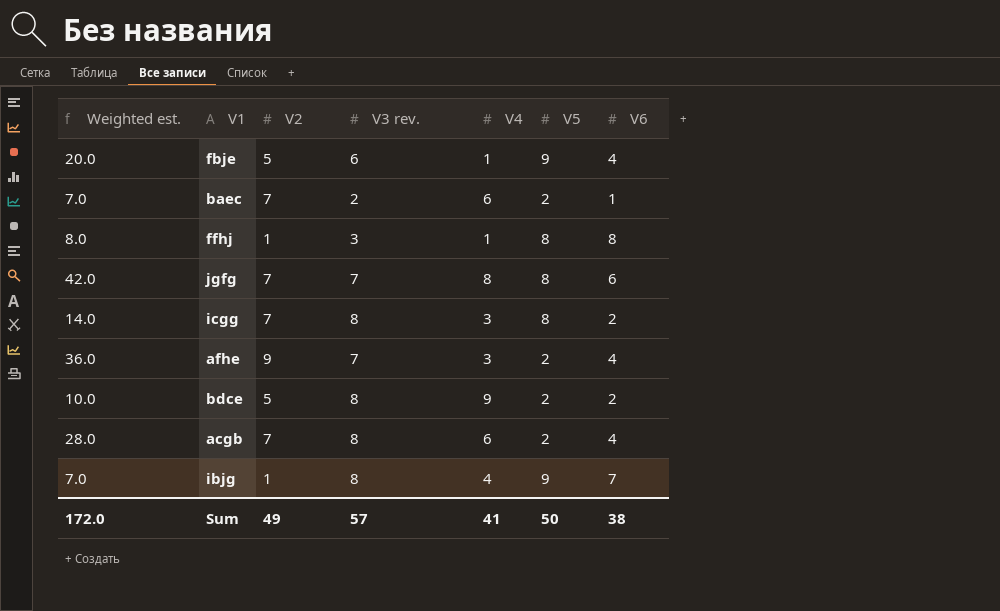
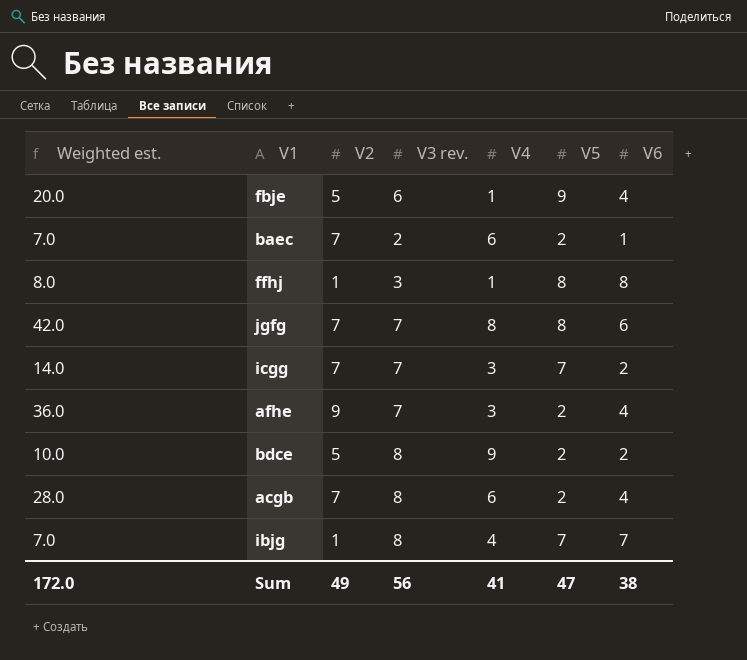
icgg | V3 rev.: 8 -> 7
icgg | V5: 8 -> 7
ibjg | V5: 9 -> 7
Sum | V3 rev.: 57 -> 56
Sum | V5: 50 -> 47

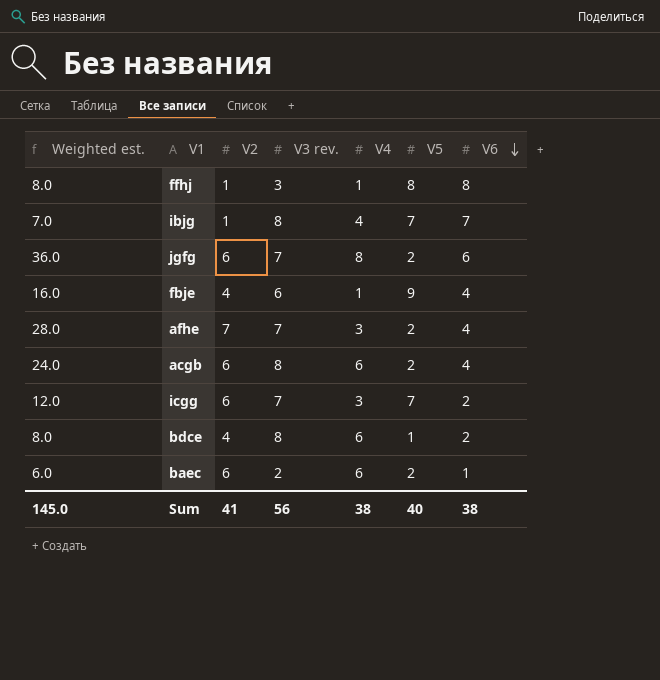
row order: none -> V6 descending
jgfg | Weighted est.: 42.0 -> 36.0
jgfg | V2: 7 -> 6
jgfg | V5: 8 -> 2
fbje | Weighted est.: 20.0 -> 16.0
fbje | V2: 5 -> 4
afhe | Weighted est.: 36.0 -> 28.0
afhe | V2: 9 -> 7
acgb | Weighted est.: 28.0 -> 24.0
acgb | V2: 7 -> 6
icgg | Weighted est.: 14.0 -> 12.0
icgg | V2: 7 -> 6
bdce | Weighted est.: 10.0 -> 8.0
bdce | V2: 5 -> 4
bdce | V4: 9 -> 6
bdce | V5: 2 -> 1
baec | Weighted est.: 7.0 -> 6.0
baec | V2: 7 -> 6
Sum | Weighted est.: 172.0 -> 145.0
Sum | V2: 49 -> 41
Sum | V4: 41 -> 38
Sum | V5: 47 -> 40

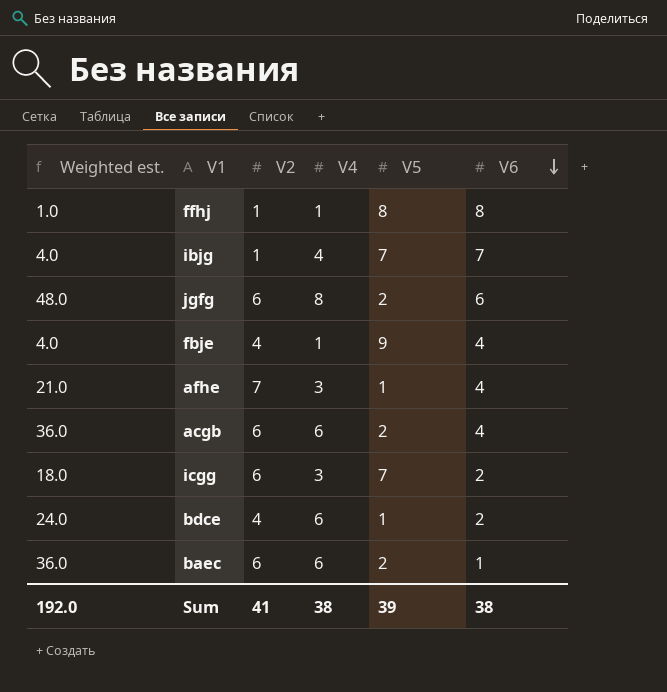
column V3 rev. | position: 4 -> none
column Weighted est. | formula: [V2] * [V6] -> [V2] * [V4]
afhe | V5: 2 -> 1
Sum | Weighted est.: 145.0 -> 192.0
Sum | V5: 40 -> 39

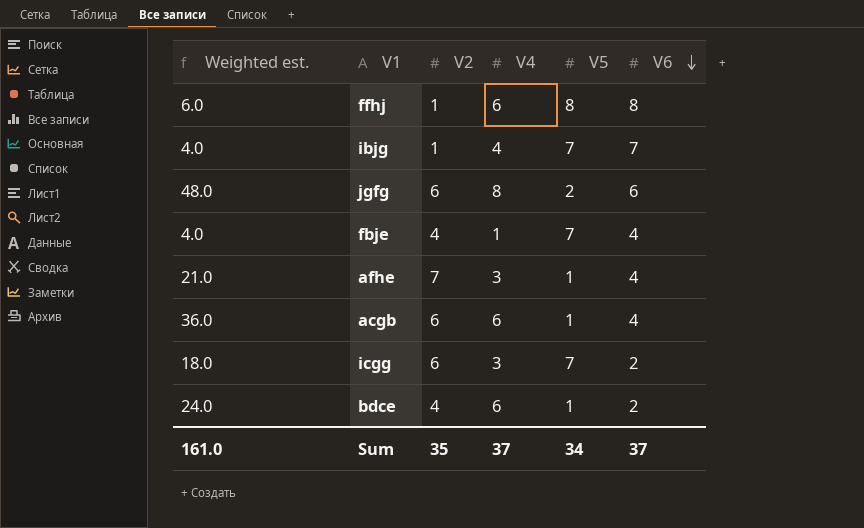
row baec: 36.0 | 6 | 6 | 2 | 1 -> none
ffhj | Weighted est.: 1.0 -> 6.0
ffhj | V4: 1 -> 6
fbje | V5: 9 -> 7
acgb | V5: 2 -> 1
Sum | Weighted est.: 192.0 -> 161.0
Sum | V2: 41 -> 35
Sum | V4: 38 -> 37
Sum | V5: 39 -> 34
Sum | V6: 38 -> 37

